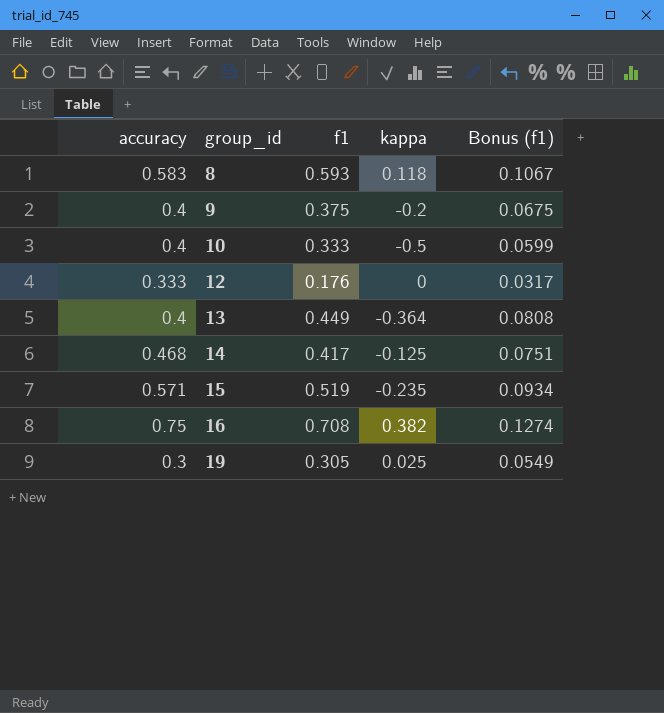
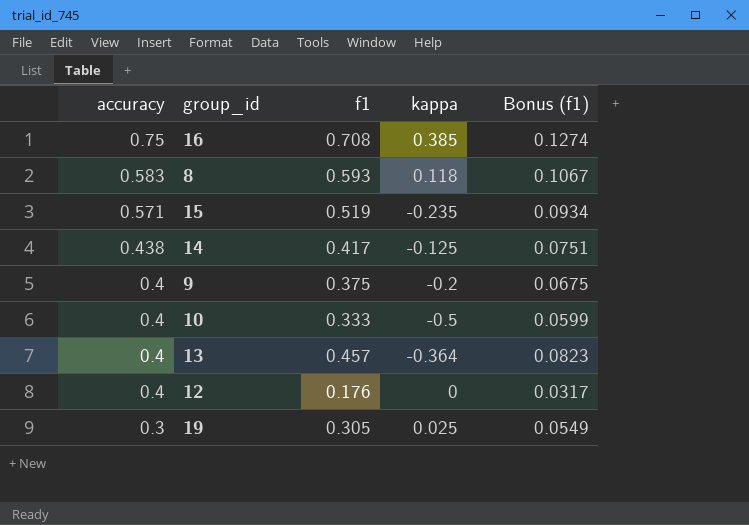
row order: group_id ascending -> accuracy descending
16 | kappa: 0.382 -> 0.385
14 | accuracy: 0.468 -> 0.438
13 | f1: 0.449 -> 0.457
13 | Bonus (f1): 0.0808 -> 0.0823
12 | accuracy: 0.333 -> 0.4

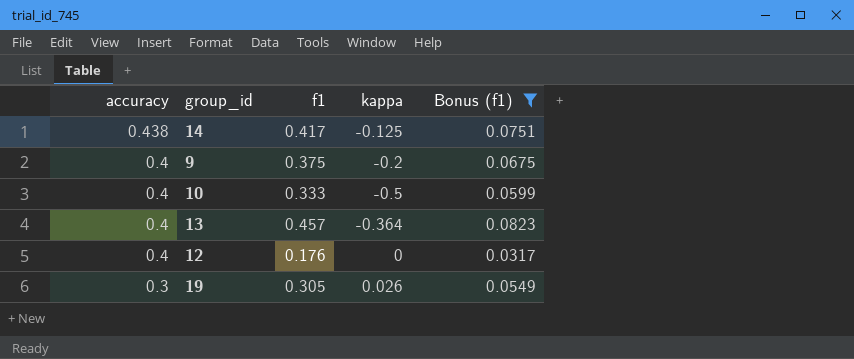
filter: none -> Bonus (f1) <= 0.0823
19 | kappa: 0.025 -> 0.026

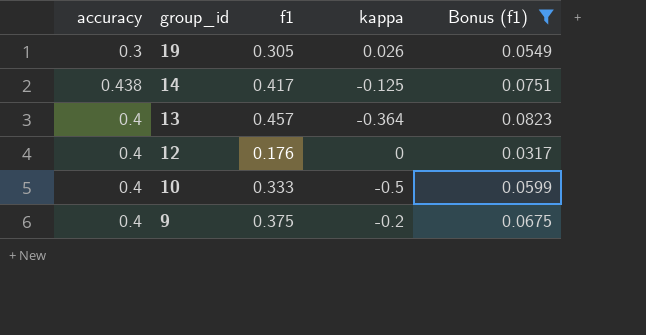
row order: accuracy descending -> group_id descending

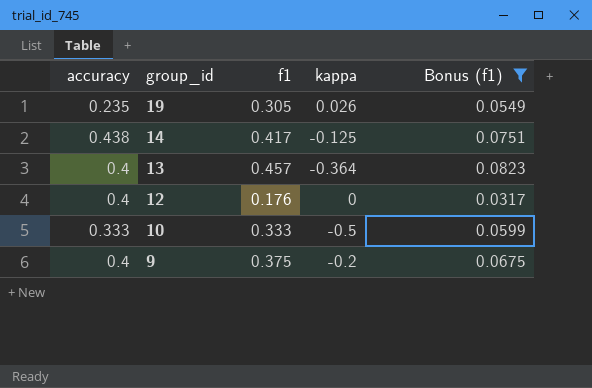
19 | accuracy: 0.3 -> 0.235
10 | accuracy: 0.4 -> 0.333

